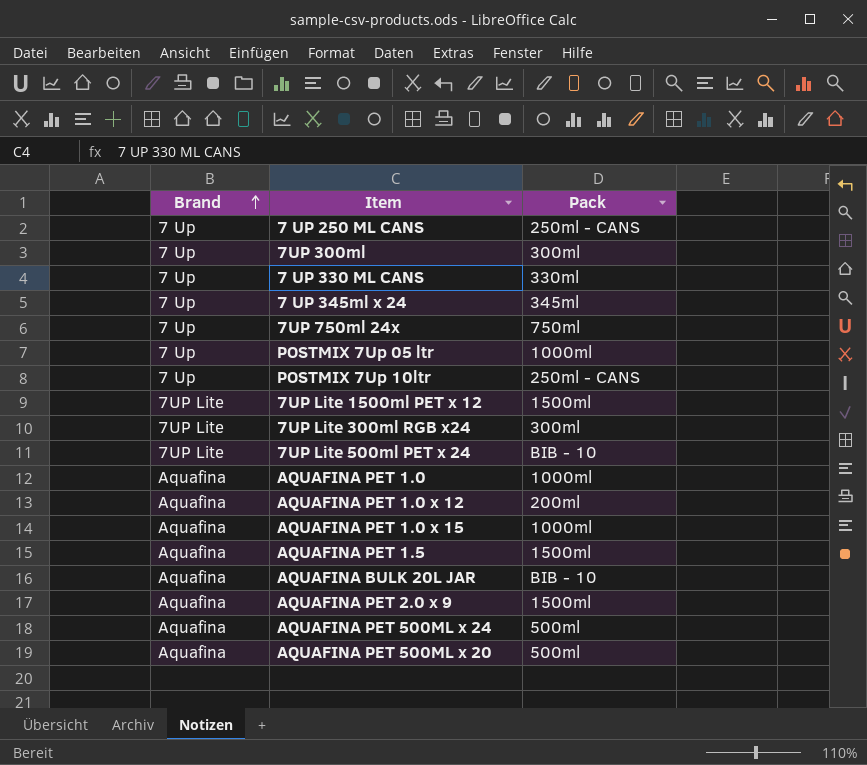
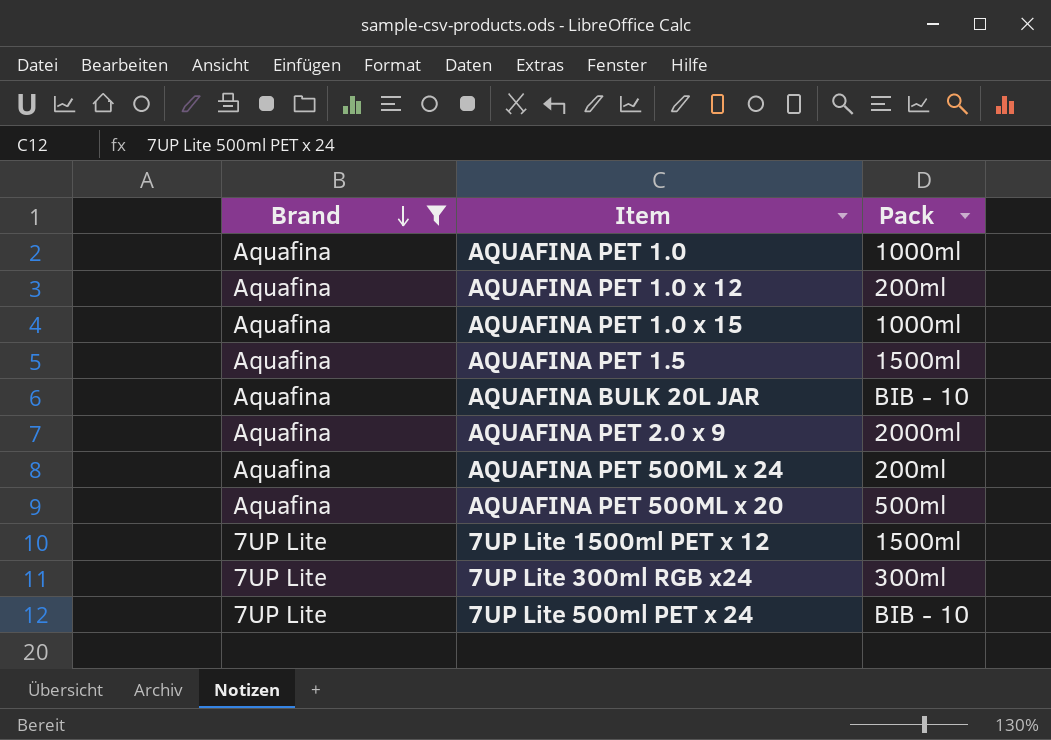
filter: none -> Brand != 7 Up
row order: Brand ascending -> Brand descending
AQUAFINA PET 2.0 x 9 | Pack: 1500ml -> 2000ml
AQUAFINA PET 500ML x 24 | Pack: 500ml -> 200ml

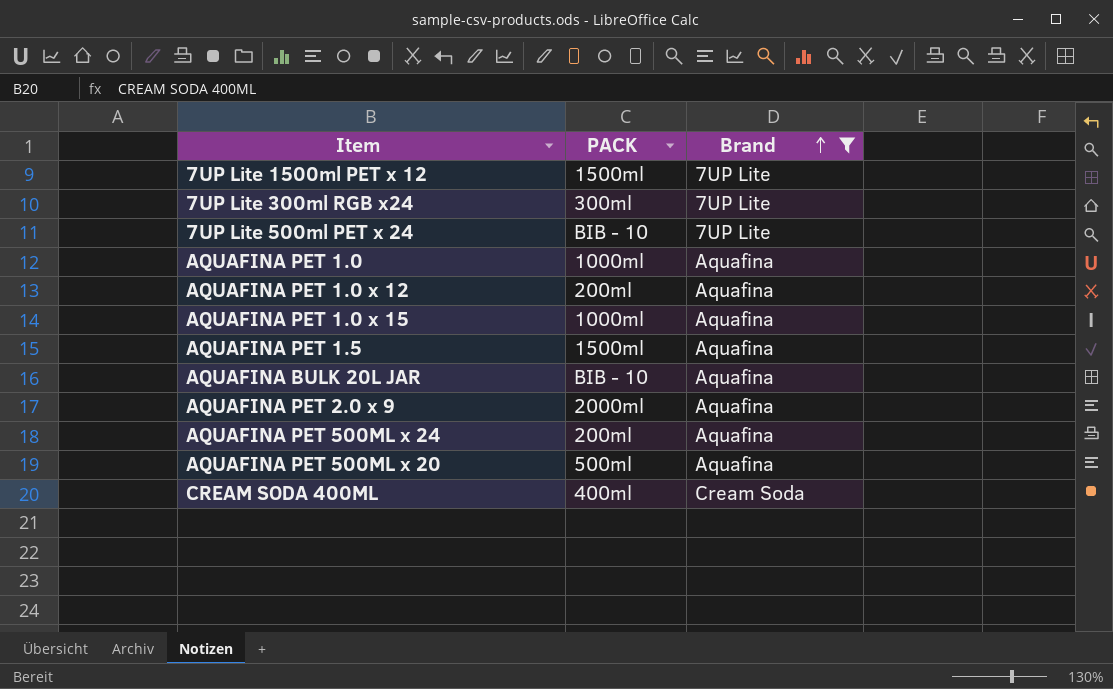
row order: Brand descending -> Brand ascending
column name: Pack -> PACK
column Brand | position: 1 -> 3
row CREAM SODA 400ML: none -> 400ml | Cream Soda

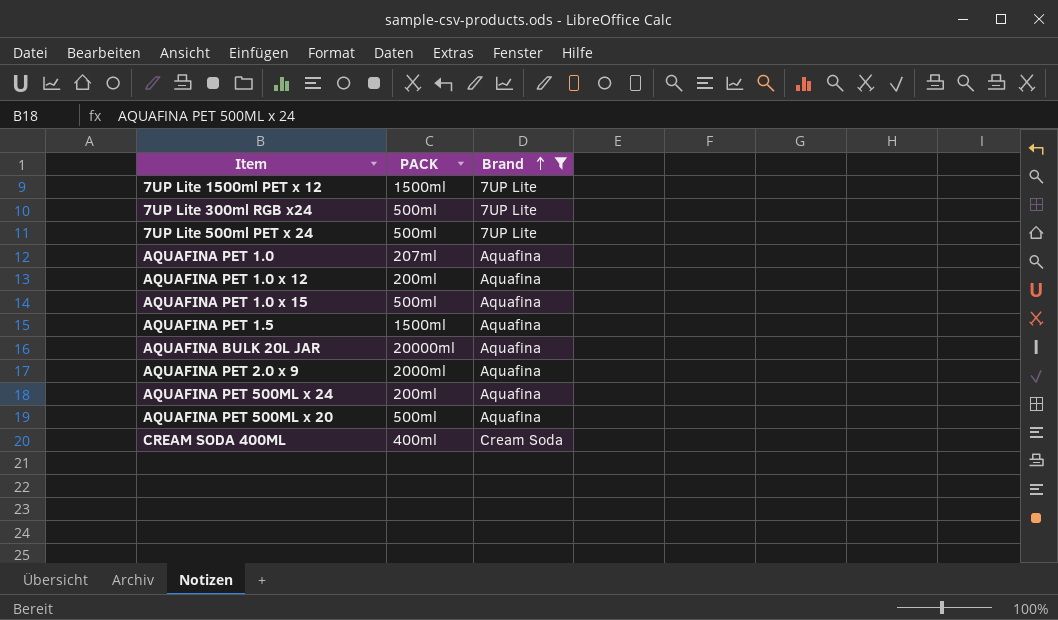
7UP Lite 300ml RGB x24 | PACK: 300ml -> 500ml
7UP Lite 500ml PET x 24 | PACK: BIB - 10 -> 500ml
AQUAFINA PET 1.0 | PACK: 1000ml -> 207ml
AQUAFINA PET 1.0 x 15 | PACK: 1000ml -> 500ml
AQUAFINA BULK 20L JAR | PACK: BIB - 10 -> 20000ml

